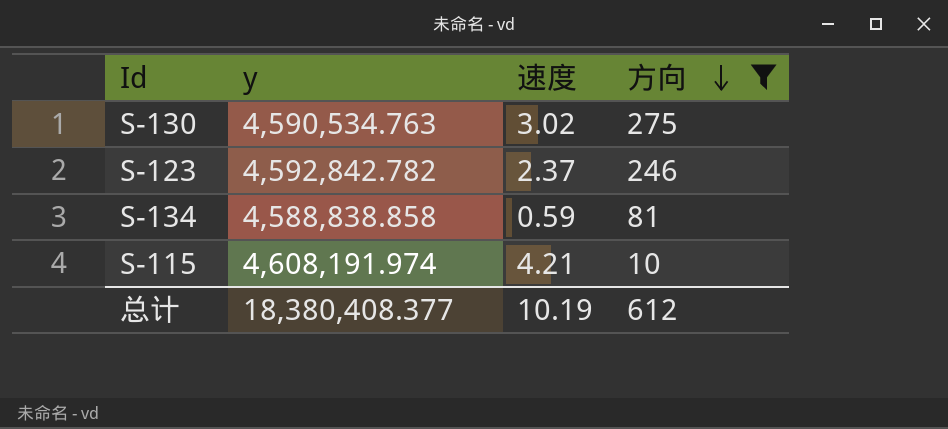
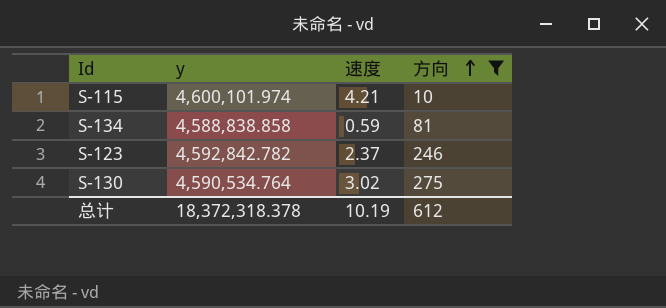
row order: 方向 descending -> 方向 ascending
S-115 | y: 4,608,191.974 -> 4,600,101.974
S-130 | y: 4,590,534.763 -> 4,590,534.764
总计 | y: 18,380,408.377 -> 18,372,318.378

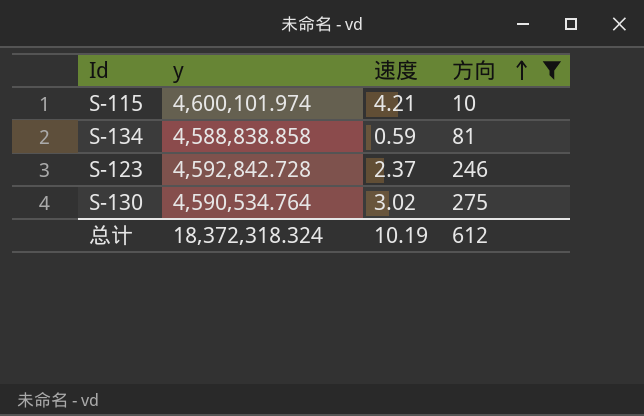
S-123 | y: 4,592,842.782 -> 4,592,842.728
总计 | y: 18,372,318.378 -> 18,372,318.324

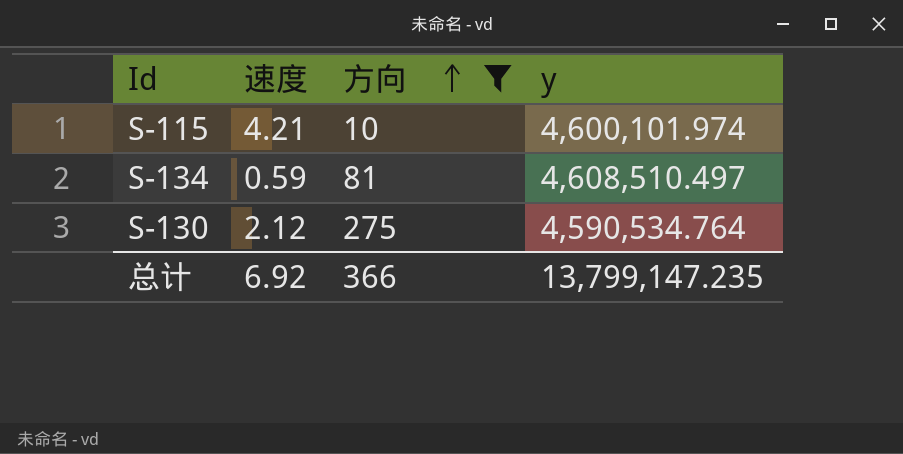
column y | position: 2 -> 4
row S-123: 4,592,842.728 | 2.37 | 246 -> none
S-134 | y: 4,588,838.858 -> 4,608,510.497
S-130 | 速度: 3.02 -> 2.12
总计 | 速度: 10.19 -> 6.92
总计 | 方向: 612 -> 366
总计 | y: 18,372,318.324 -> 13,799,147.235

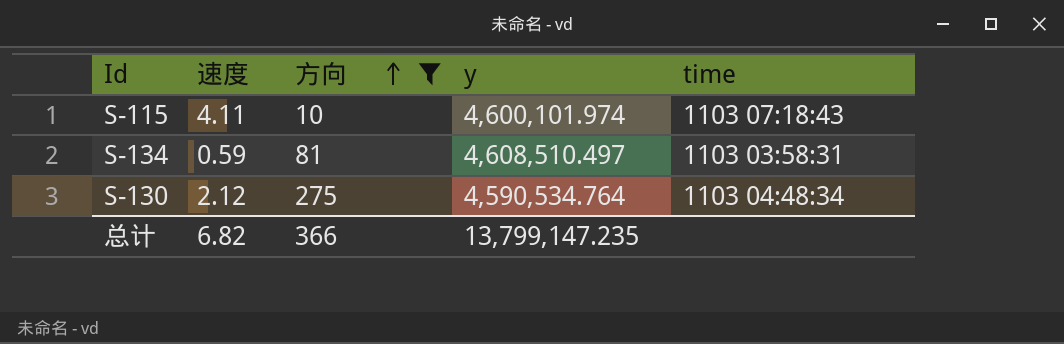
column time | position: none -> 5
S-115 | 速度: 4.21 -> 4.11
总计 | 速度: 6.92 -> 6.82

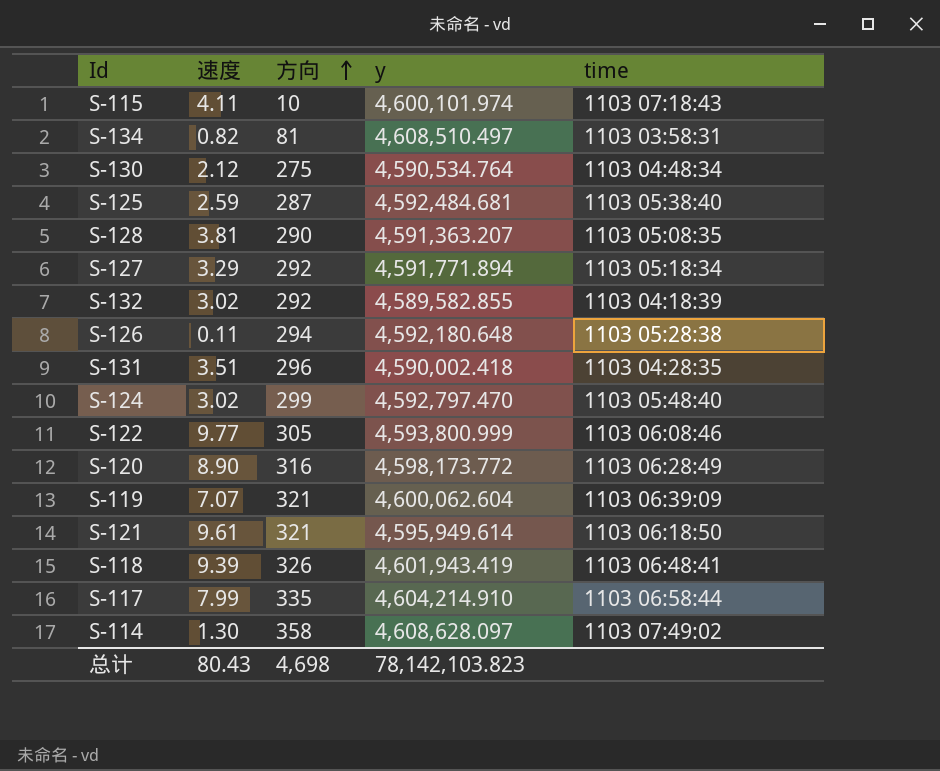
filter: 方向 <= 275 -> none
S-134 | 速度: 0.59 -> 0.82
总计 | 速度: 6.82 -> 80.43
总计 | 方向: 366 -> 4,698
总计 | y: 13,799,147.235 -> 78,142,103.823

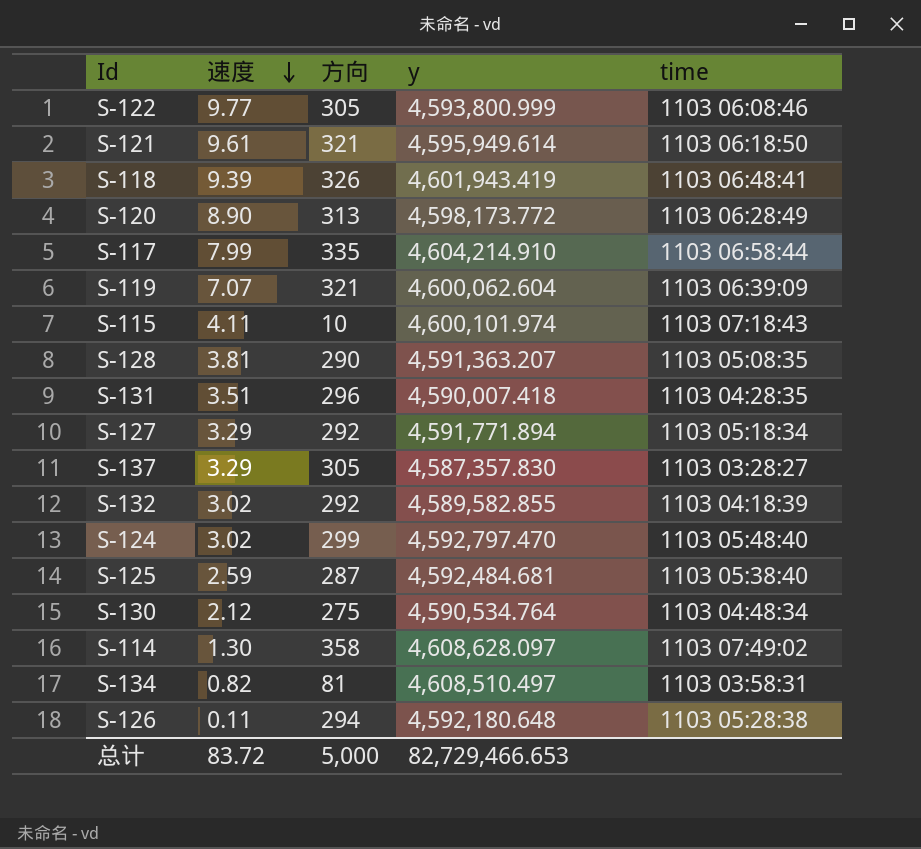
row order: 方向 ascending -> 速度 descending
S-120 | 方向: 316 -> 313
S-131 | y: 4,590,002.418 -> 4,590,007.418
row S-137: none -> 3.29 | 305 | 4,587,357.830 | 1103 03:28:27
总计 | 速度: 80.43 -> 83.72
总计 | 方向: 4,698 -> 5,000
总计 | y: 78,142,103.823 -> 82,729,466.653

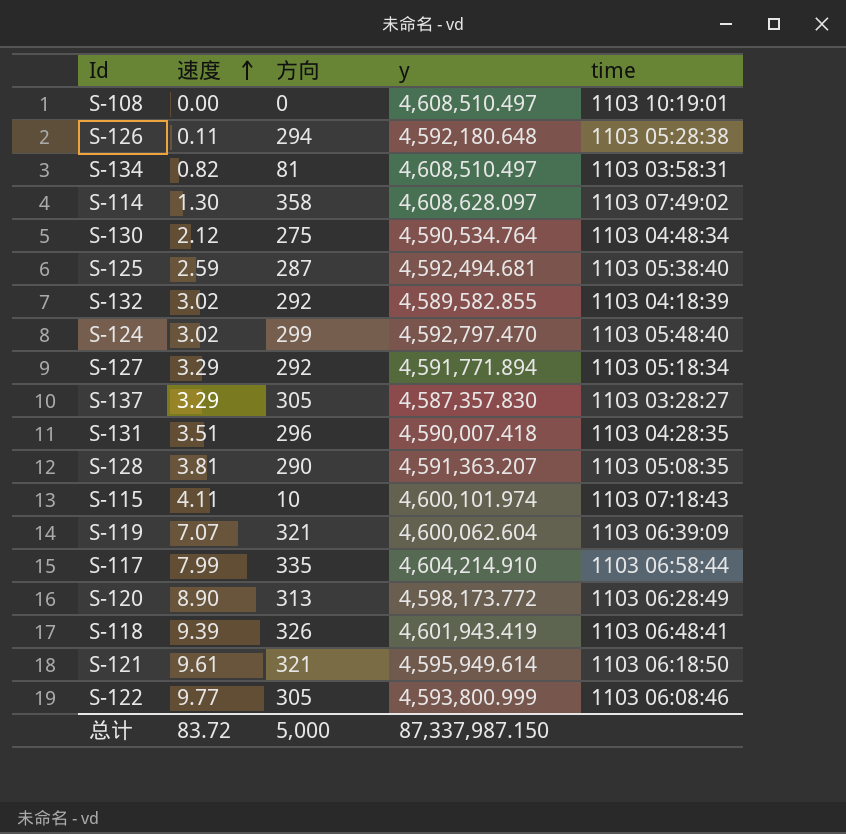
row order: 速度 descending -> 速度 ascending
row S-108: none -> 0.00 | 0 | 4,608,510.497 | 1103 10:19:01
S-125 | y: 4,592,484.681 -> 4,592,494.681
总计 | y: 82,729,466.653 -> 87,337,987.150

